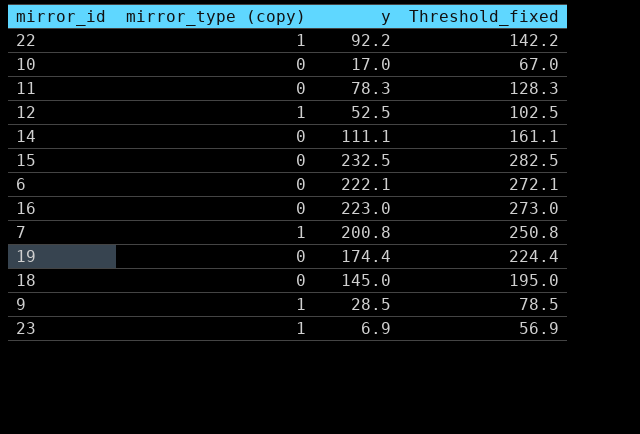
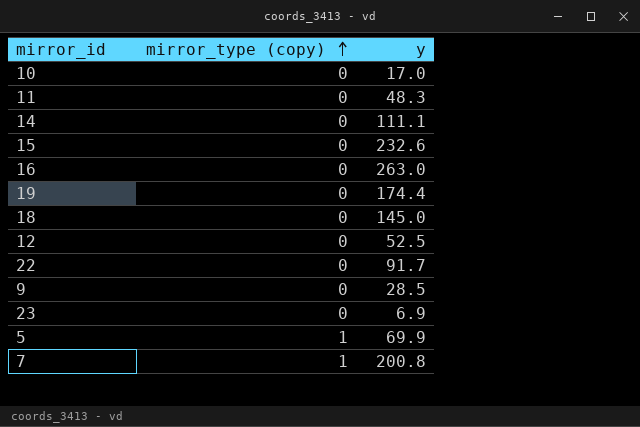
row order: none -> mirror_type (copy) ascending
column Threshold_fixed | formula: [y] + 50 -> none
row 6: 0 | 222.1 | 272.1 -> none
11 | y: 78.3 -> 48.3
15 | y: 232.5 -> 232.6
16 | y: 223.0 -> 263.0
12 | mirror_type (copy): 1 -> 0
22 | mirror_type (copy): 1 -> 0
22 | y: 92.2 -> 91.7
9 | mirror_type (copy): 1 -> 0
23 | mirror_type (copy): 1 -> 0
row 5: none -> 1 | 69.9

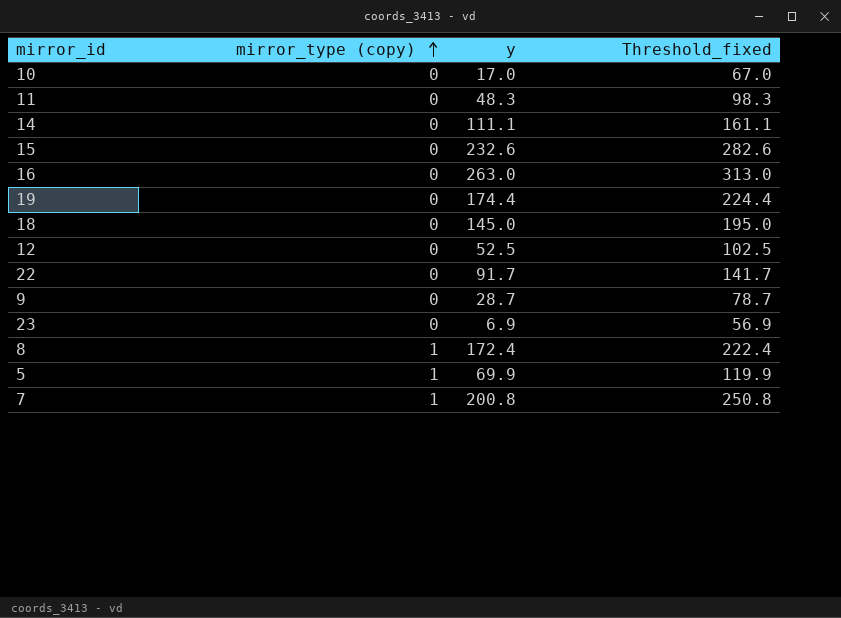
column Threshold_fixed | formula: none -> [y] + 50
9 | y: 28.5 -> 28.7
row 8: none -> 1 | 172.4 | 222.4

